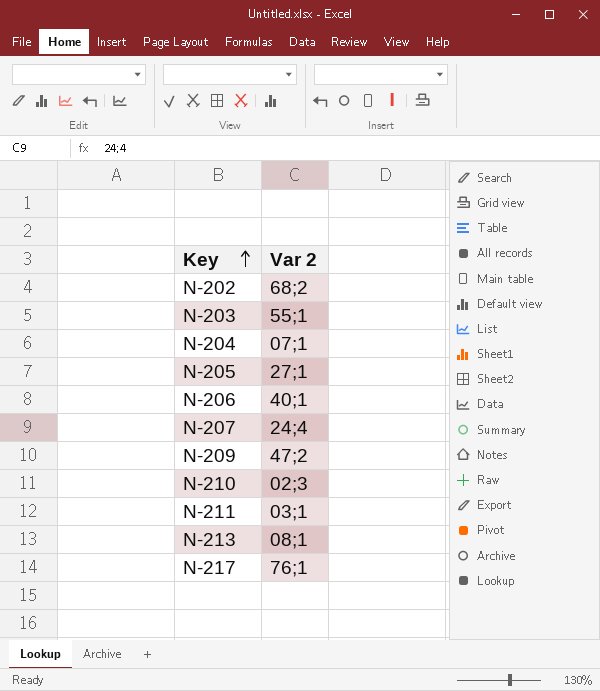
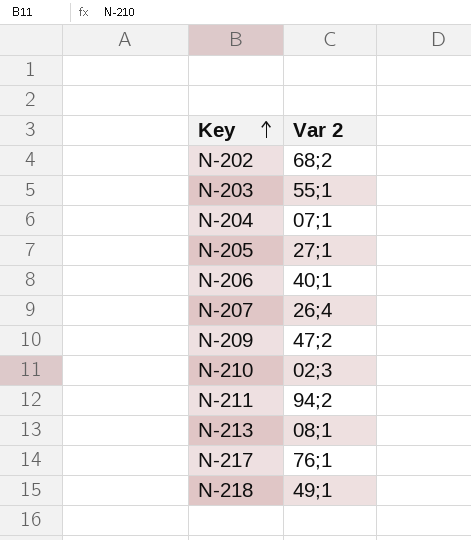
N-207 | Var 2: 24;4 -> 26;4
N-211 | Var 2: 03;1 -> 94;2
row N-218: none -> 49;1

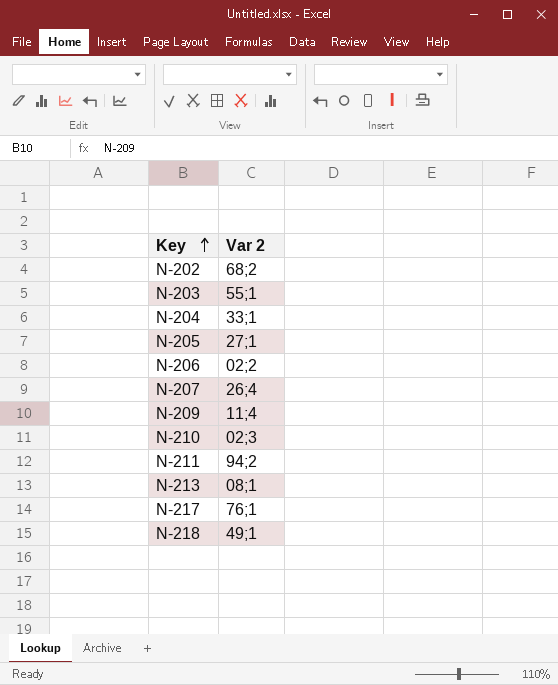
N-204 | Var 2: 07;1 -> 33;1
N-206 | Var 2: 40;1 -> 02;2
N-209 | Var 2: 47;2 -> 11;4

